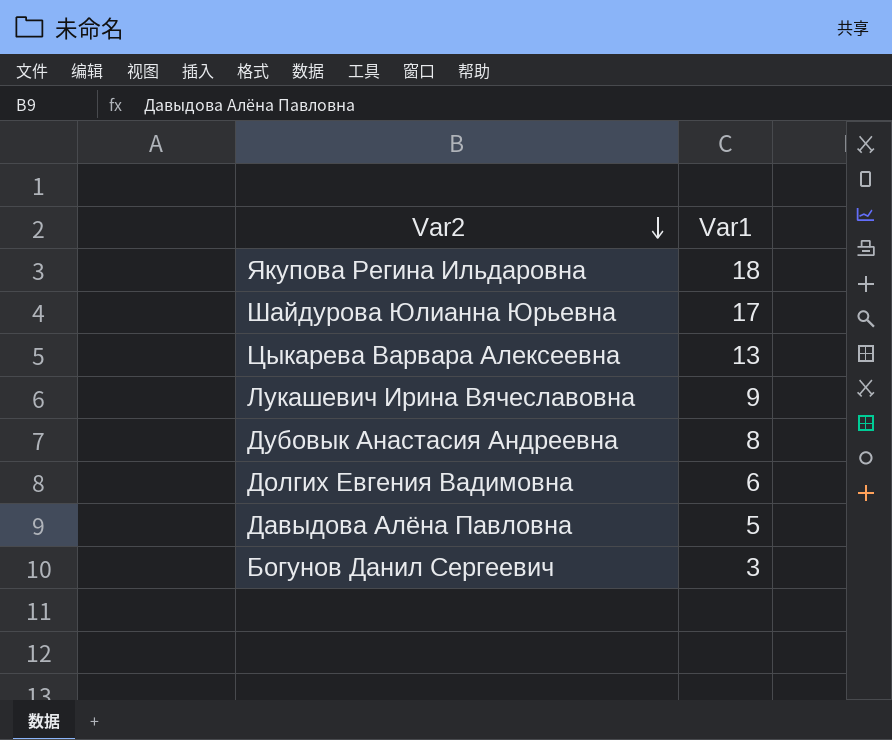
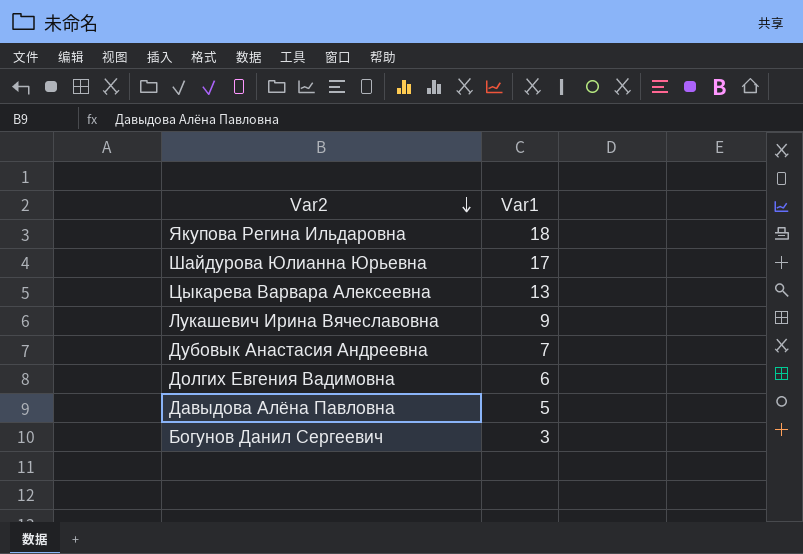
Дубовык Анастасия Андреевна | Var1: 8 -> 7

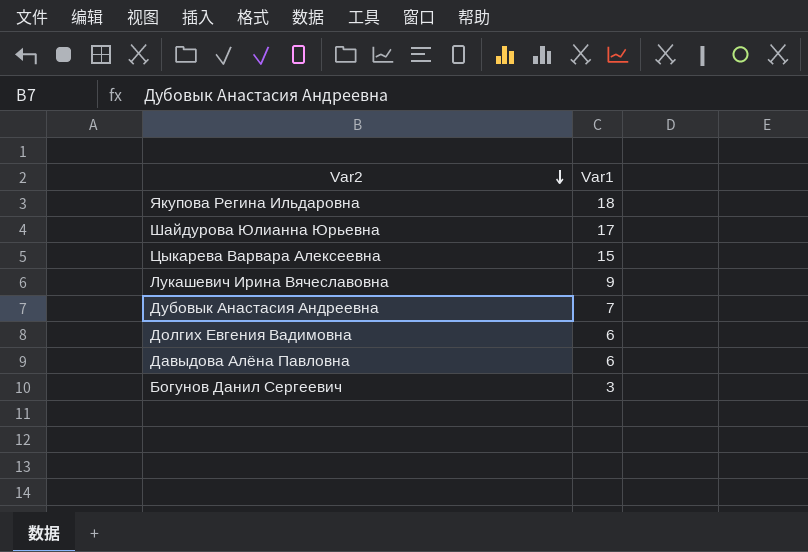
Цыкарева Варвара Алексеевна | Var1: 13 -> 15
Давыдова Алёна Павловна | Var1: 5 -> 6

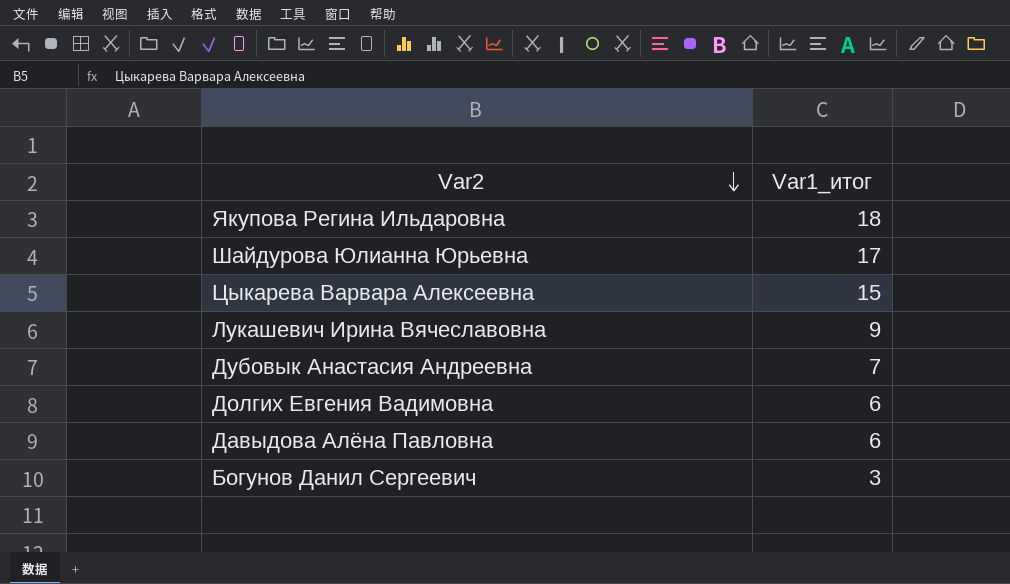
column name: Var1 -> Var1_итог

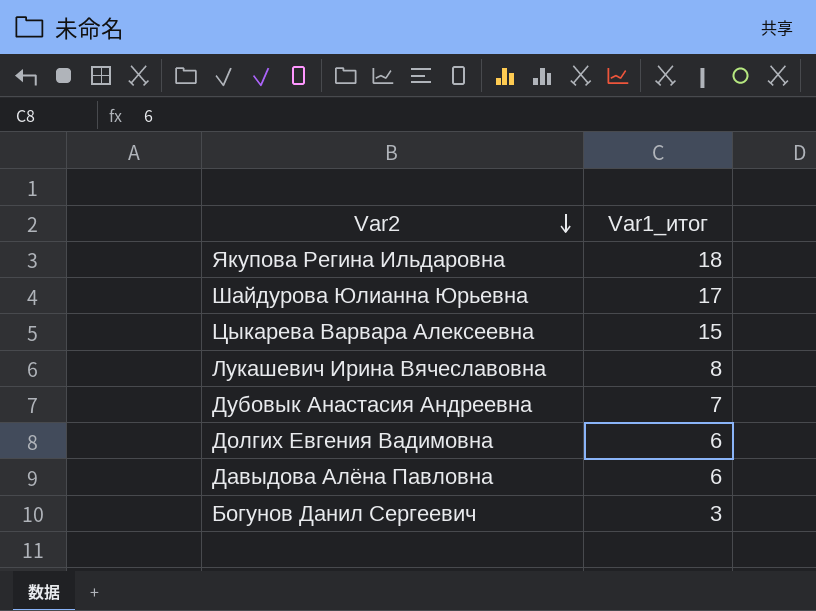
Лукашевич Ирина Вячеславовна | Var1_итог: 9 -> 8

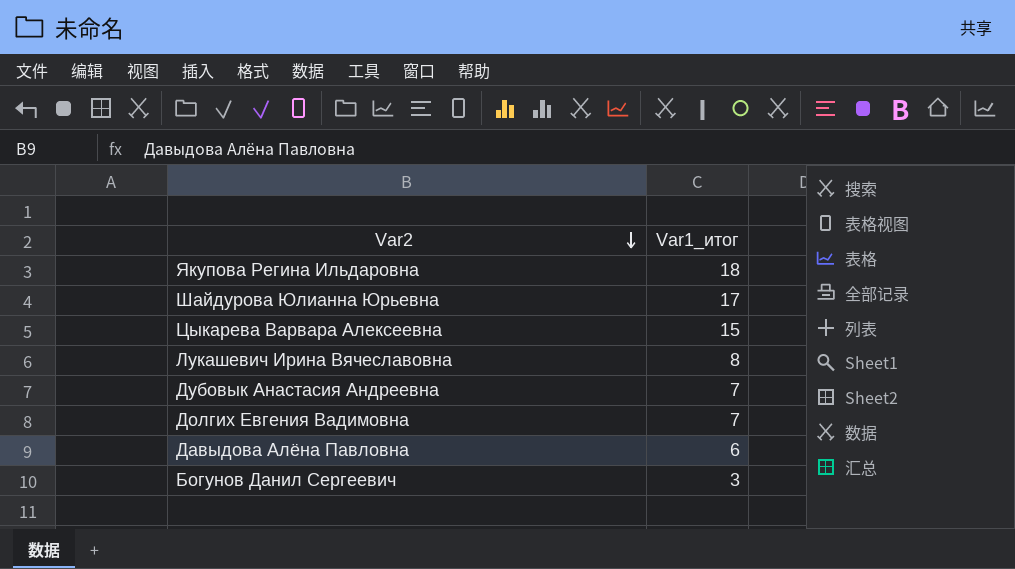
Долгих Евгения Вадимовна | Var1_итог: 6 -> 7

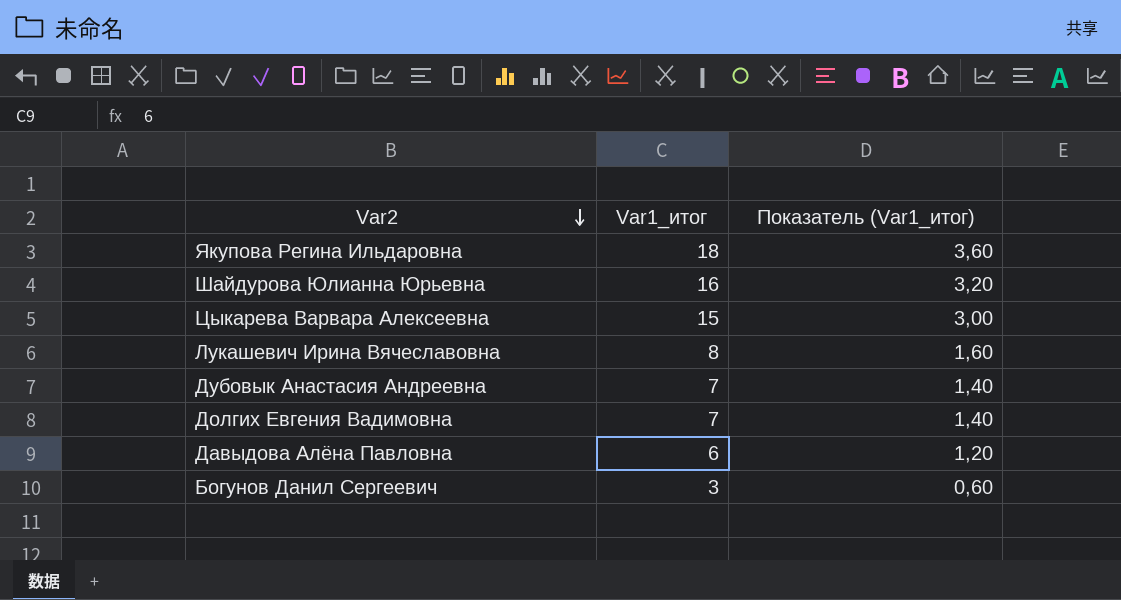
column Показатель (Var1_итог) | formula: none -> [Var1_итог] * 0,2
Шайдурова Юлианна Юрьевна | Var1_итог: 17 -> 16

